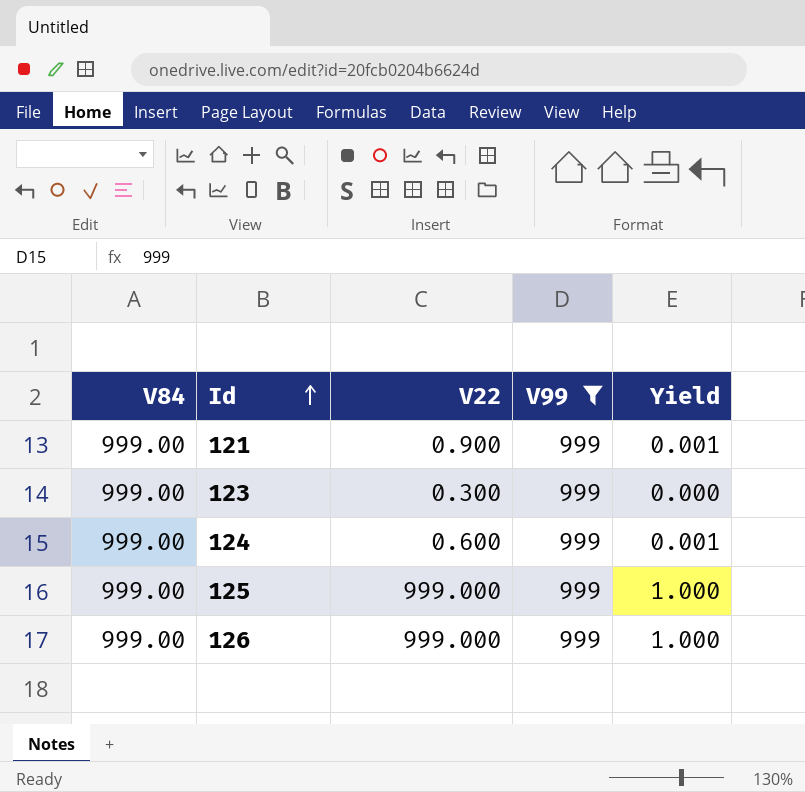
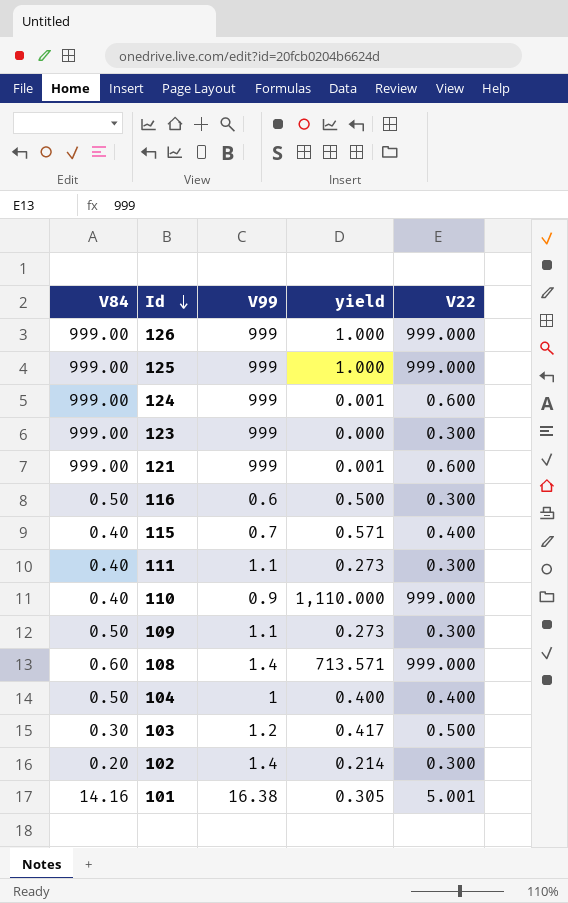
filter: V99 = 999 -> none
row order: Id ascending -> Id descending
column name: Yield -> yield
column V22 | position: 3 -> 5
121 | V22: 0.900 -> 0.600

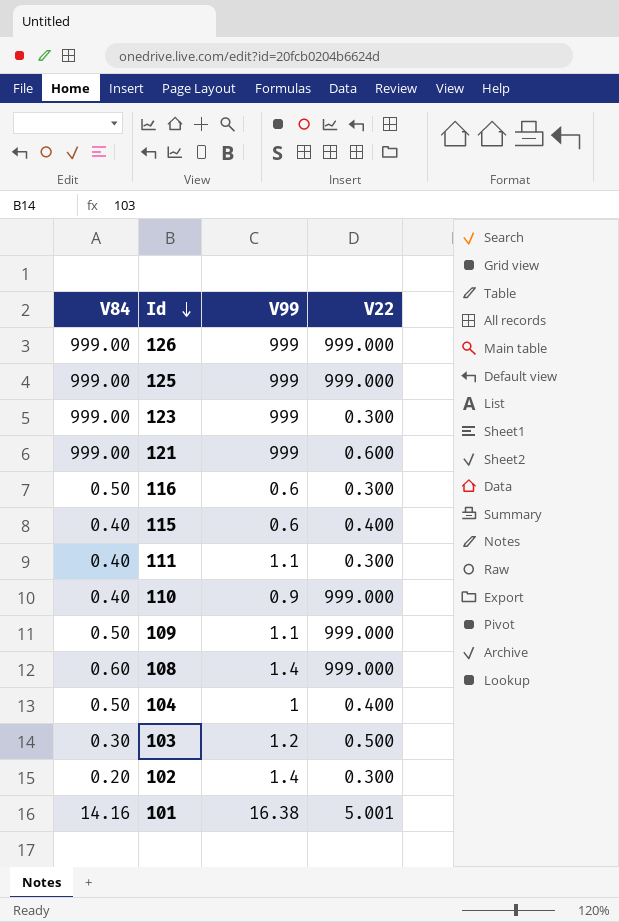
column yield | formula: [V22] / [V99] -> none
row 124: 999.00 | 999 | 0.001 | 0.600 -> none
115 | V99: 0.7 -> 0.6
109 | V22: 0.300 -> 999.000

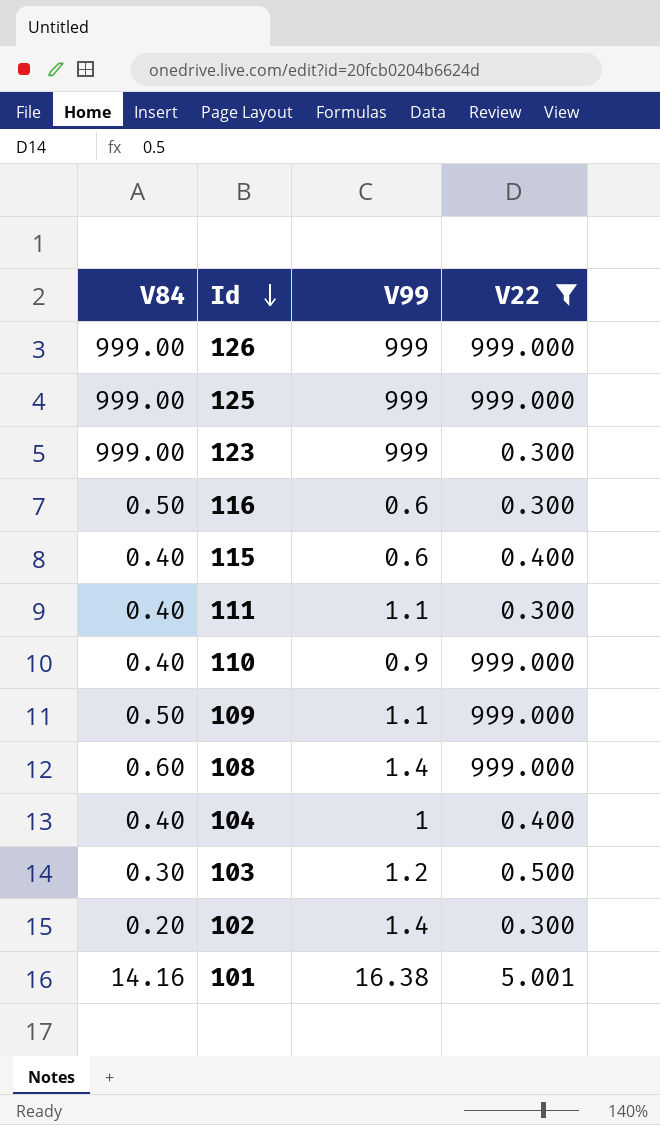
filter: none -> V22 != 0.600
104 | V84: 0.50 -> 0.40

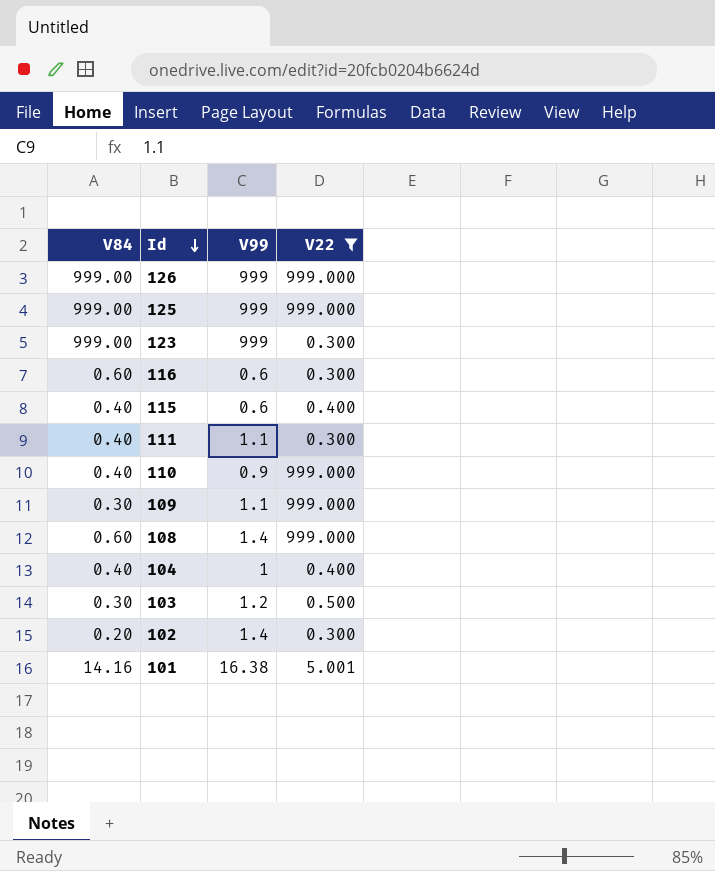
116 | V84: 0.50 -> 0.60
109 | V84: 0.50 -> 0.30

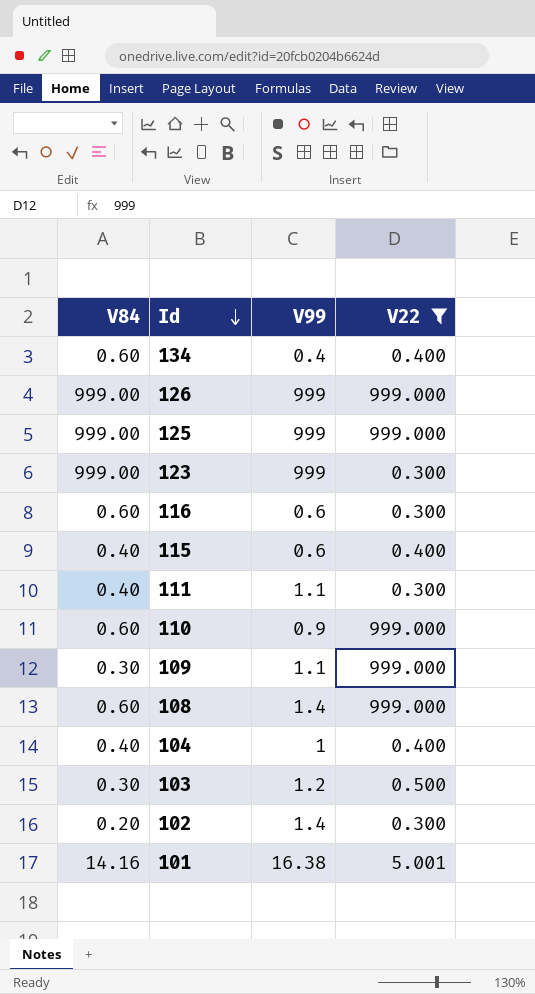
row 134: none -> 0.60 | 0.4 | 0.400
110 | V84: 0.40 -> 0.60

